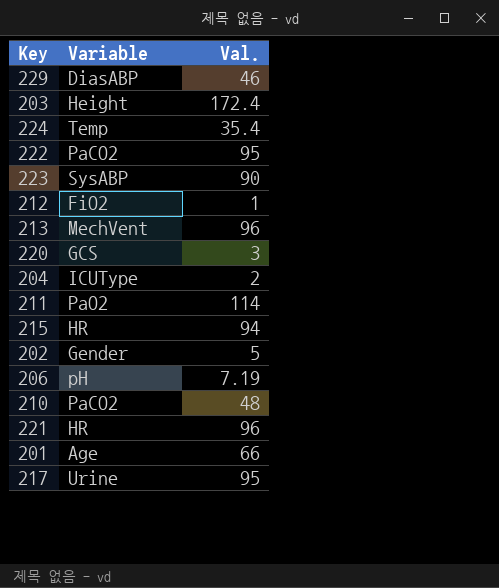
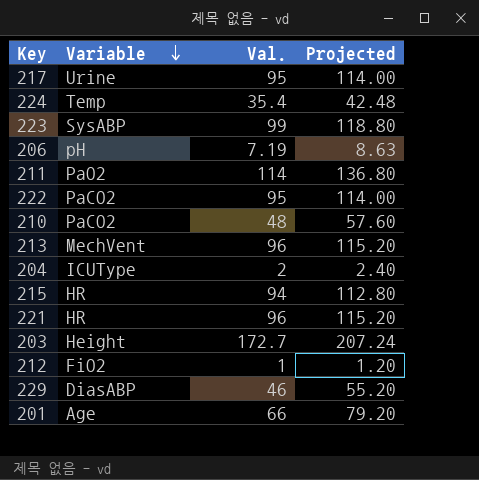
row order: none -> Variable descending
column Projected | formula: none -> [Val.] * 1.2
row 220: GCS | 3 -> none
row 202: Gender | 5 -> none
223 | Val.: 90 -> 99
203 | Val.: 172.4 -> 172.7

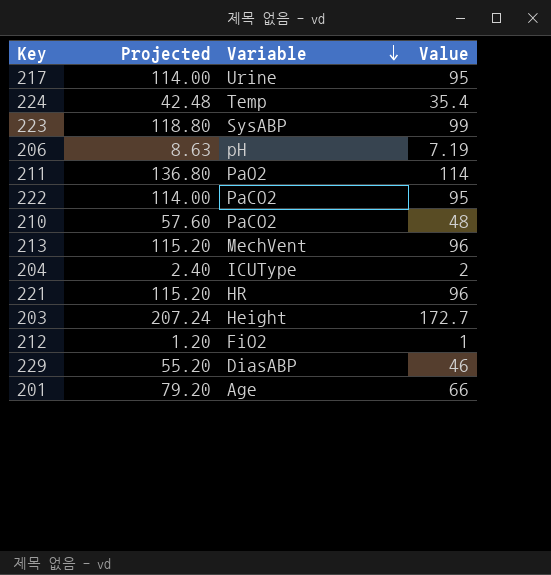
column Projected | position: 4 -> 2
column name: Val. -> Value
row 215: HR | 94 | 112.80 -> none

